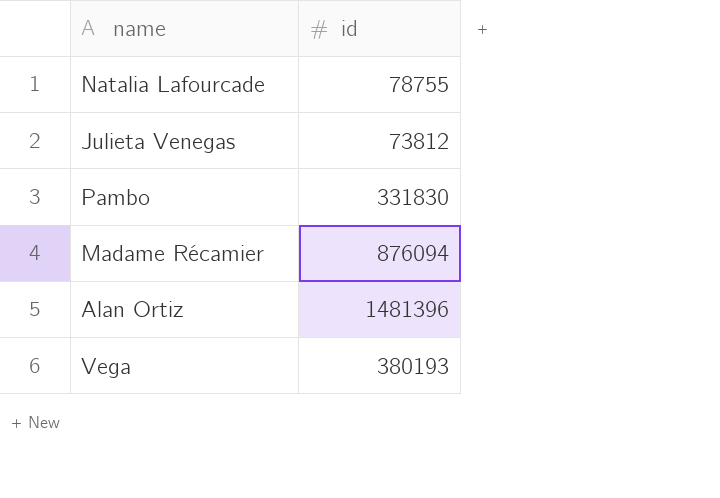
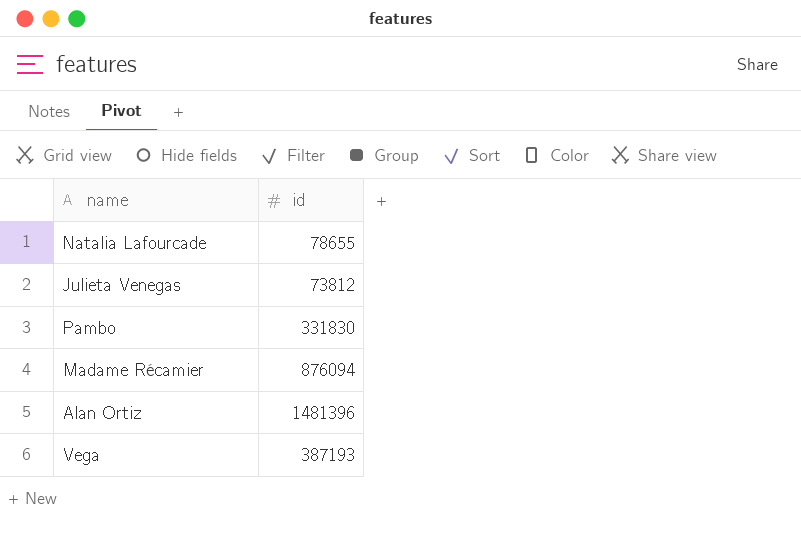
Natalia Lafourcade | id: 78755 -> 78655
Vega | id: 380193 -> 387193

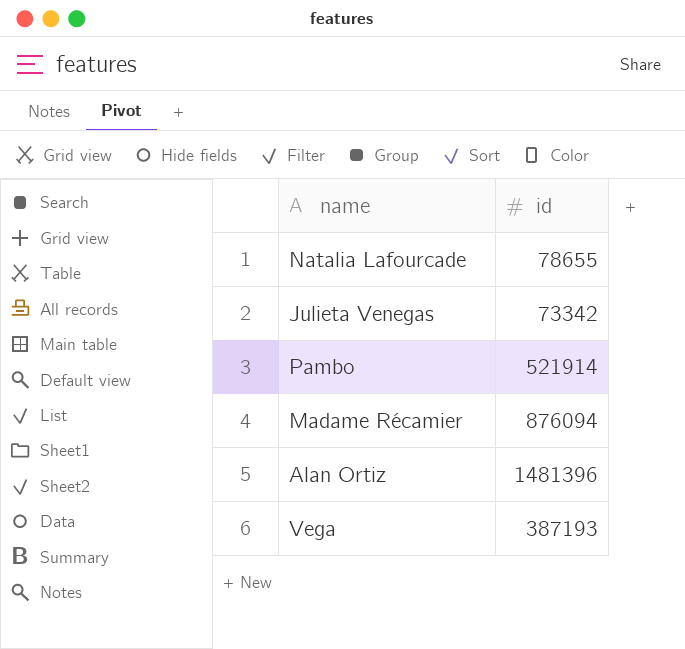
Julieta Venegas | id: 73812 -> 73342
Pambo | id: 331830 -> 521914

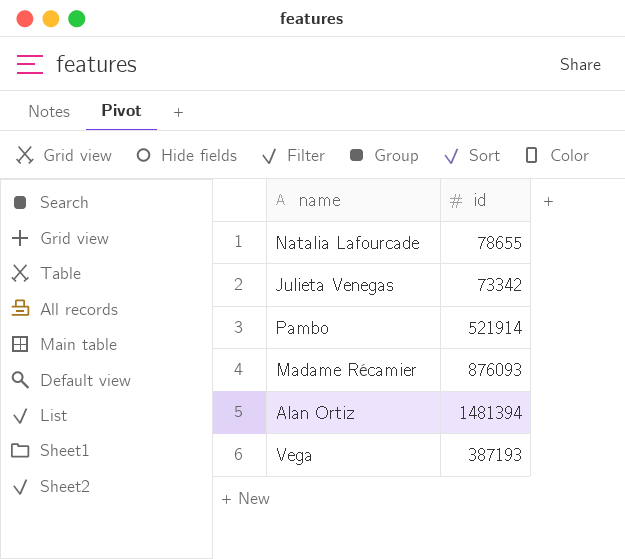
Madame Récamier | id: 876094 -> 876093
Alan Ortiz | id: 1481396 -> 1481394

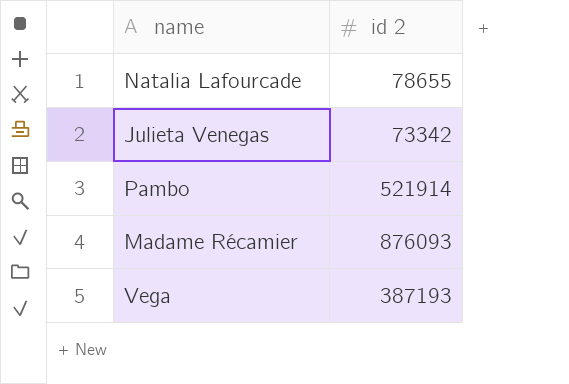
column name: id -> id 2
row Alan Ortiz: 1481394 -> none

